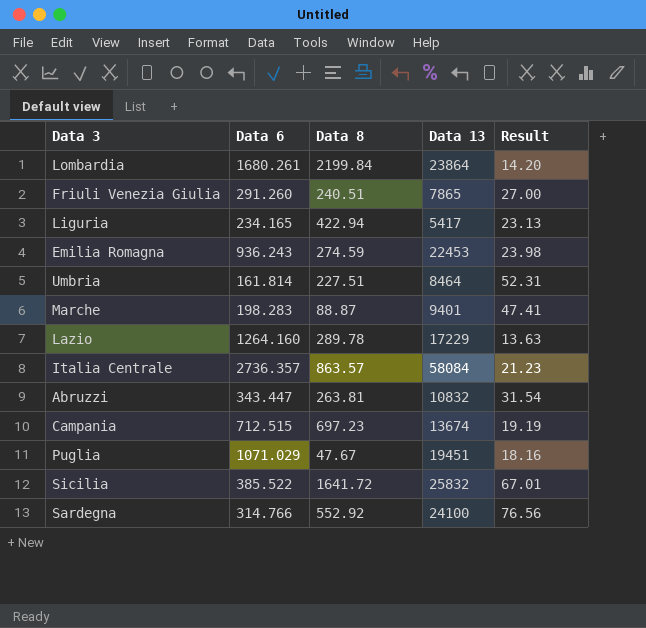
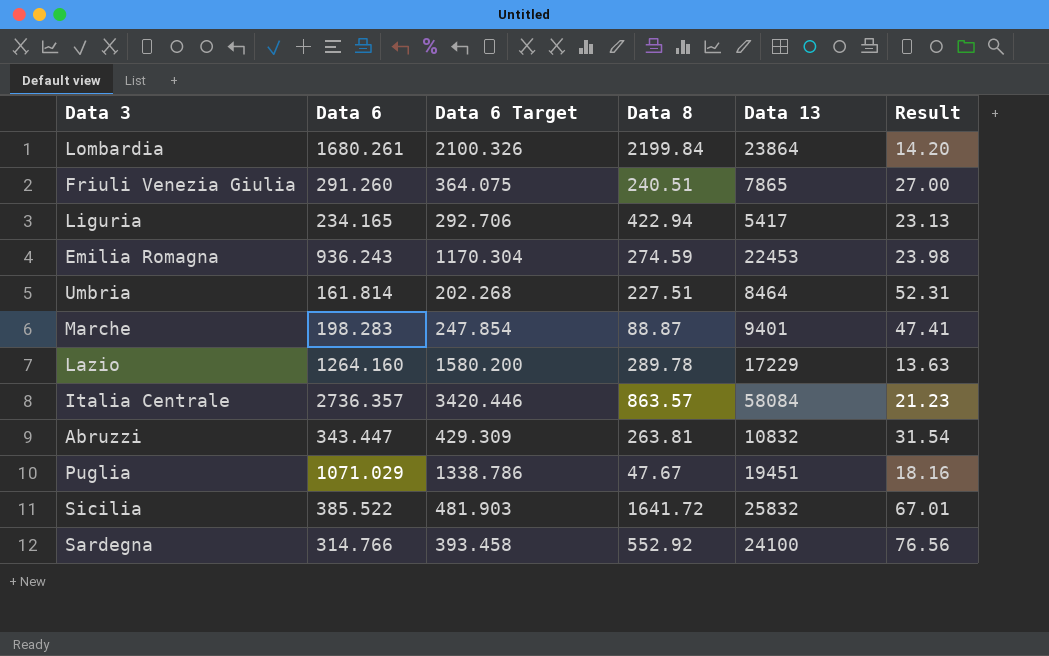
column Data 6 Target | formula: none -> [Data 6] * 1.25
row Campania: 712.515 | 697.23 | 13674 | 19.19 -> none

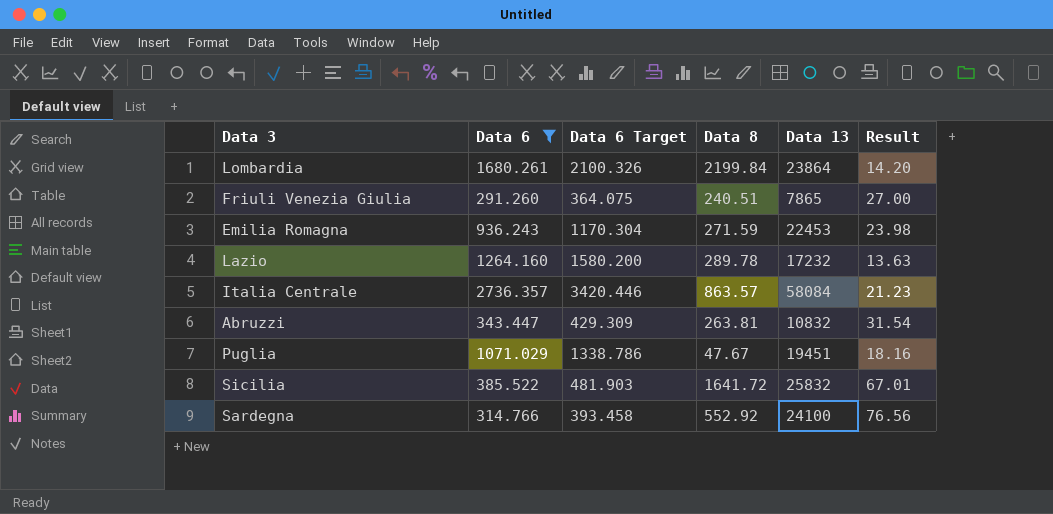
filter: none -> Data 6 >= 291.260
Emilia Romagna | Data 8: 274.59 -> 271.59
Lazio | Data 13: 17229 -> 17232

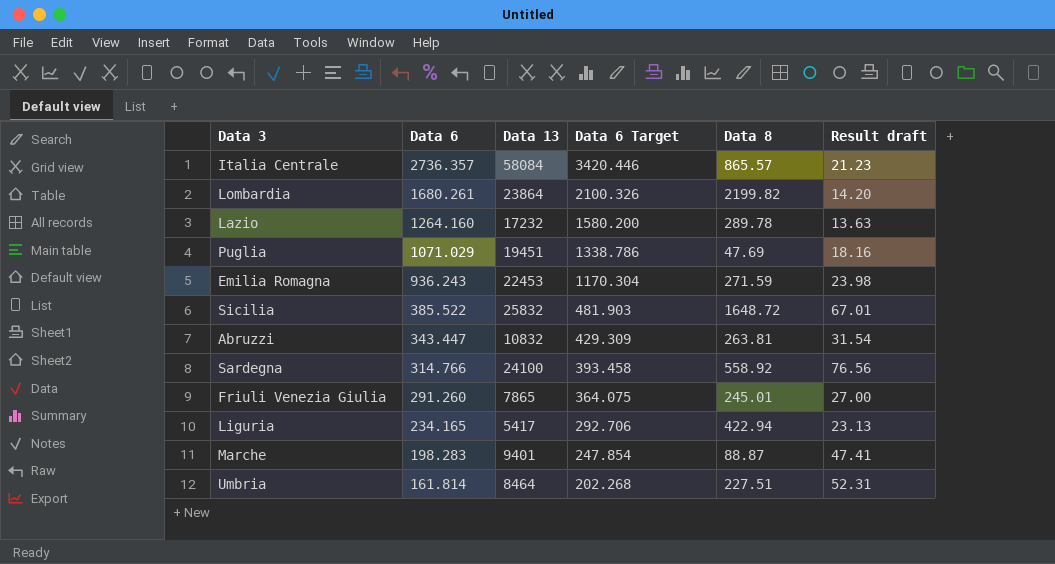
filter: Data 6 >= 291.260 -> none
row order: none -> Data 6 descending
column Data 13 | position: 5 -> 3
column name: Result -> Result draft
Italia Centrale | Data 8: 863.57 -> 865.57
Lombardia | Data 8: 2199.84 -> 2199.82
Puglia | Data 8: 47.67 -> 47.69
Sicilia | Data 8: 1641.72 -> 1648.72
Sardegna | Data 8: 552.92 -> 558.92
Friuli Venezia Giulia | Data 8: 240.51 -> 245.01

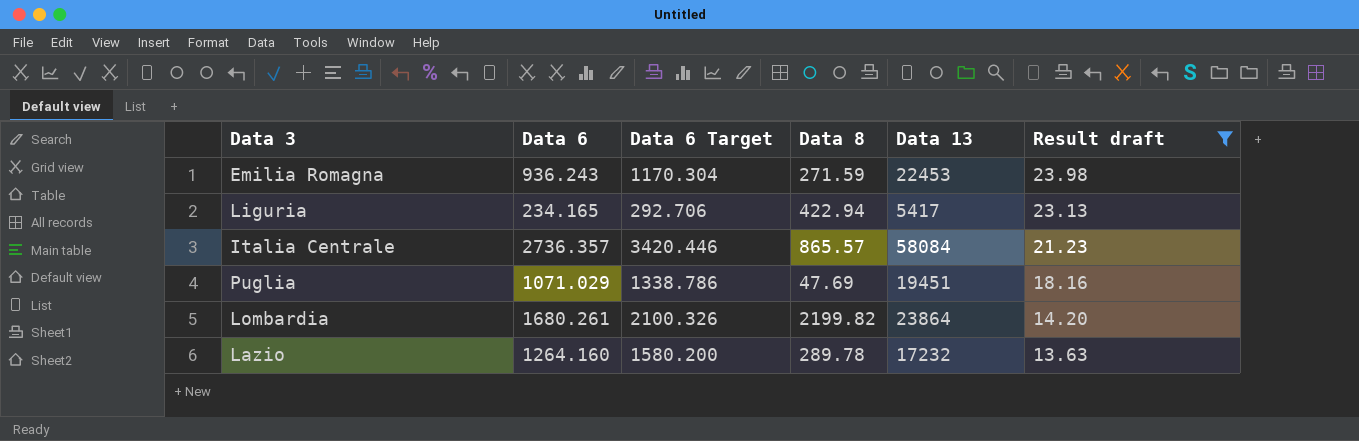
filter: none -> Result draft <= 23.98
row order: Data 6 descending -> Result draft descending
column Data 13 | position: 3 -> 5

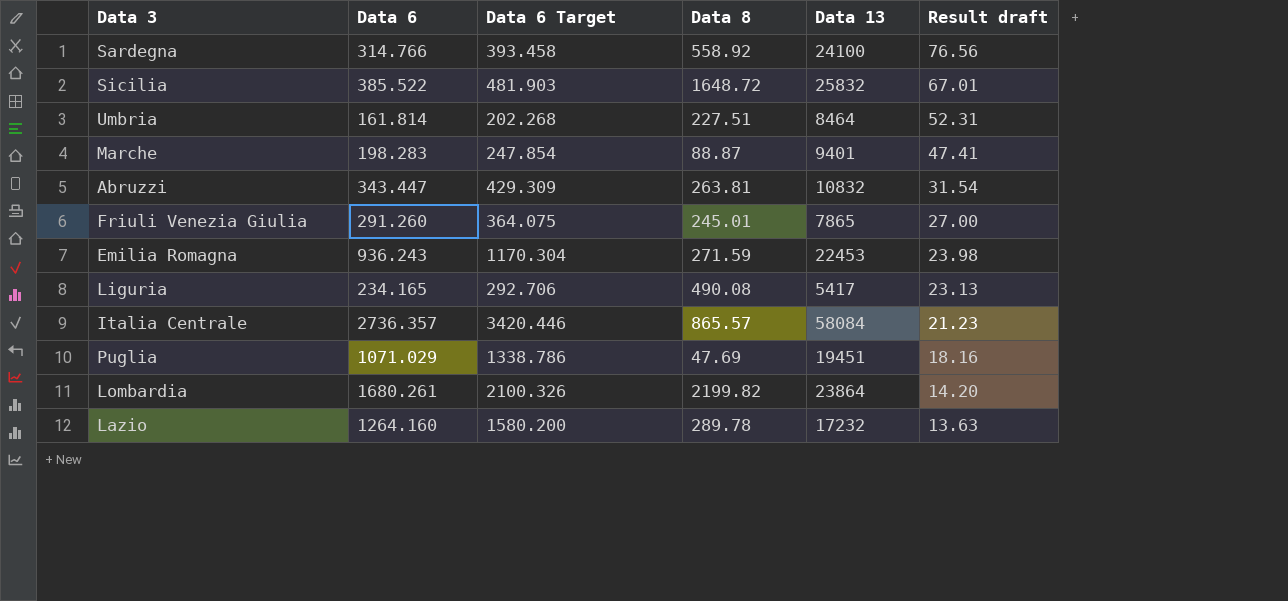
filter: Result draft <= 23.98 -> none
Liguria | Data 8: 422.94 -> 490.08

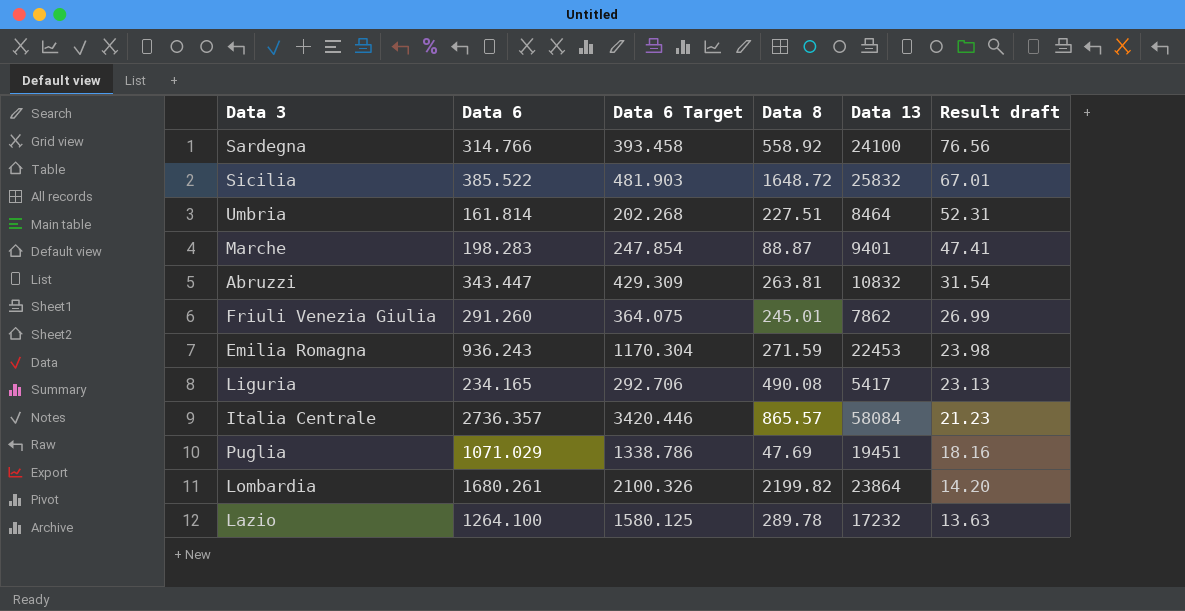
Friuli Venezia Giulia | Data 13: 7865 -> 7862
Friuli Venezia Giulia | Result draft: 27.00 -> 26.99
Lazio | Data 6: 1264.160 -> 1264.100
Lazio | Data 6 Target: 1580.200 -> 1580.125

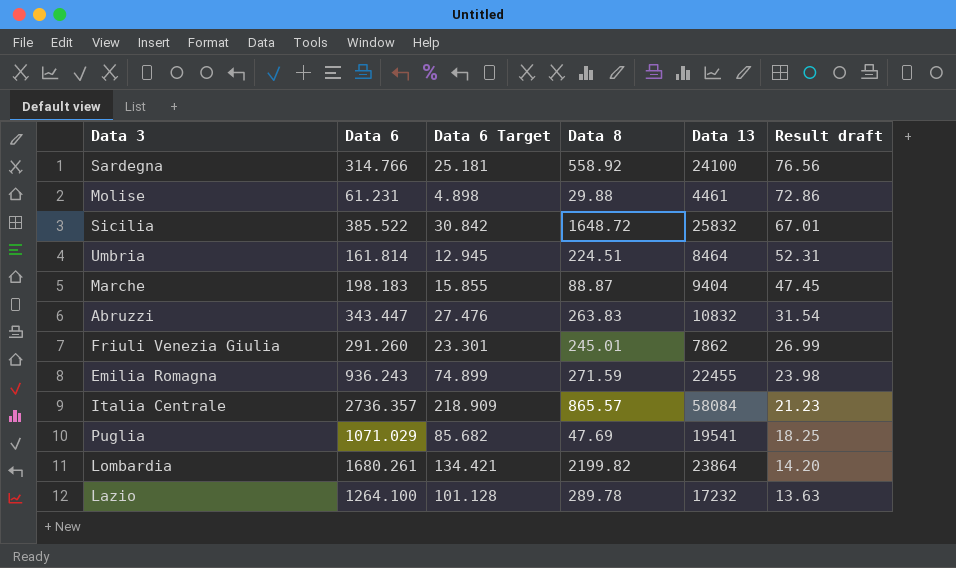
column Data 6 Target | formula: [Data 6] * 1.25 -> [Data 6] * 0.08
row Liguria: 234.165 | 292.706 | 490.08 | 5417 | 23.13 -> none
row Molise: none -> 61.231 | 4.898 | 29.88 | 4461 | 72.86
Umbria | Data 8: 227.51 -> 224.51
Marche | Data 6: 198.283 -> 198.183
Marche | Data 13: 9401 -> 9404
Marche | Result draft: 47.41 -> 47.45
Abruzzi | Data 8: 263.81 -> 263.83
Emilia Romagna | Data 13: 22453 -> 22455
Puglia | Data 13: 19451 -> 19541
Puglia | Result draft: 18.16 -> 18.25

